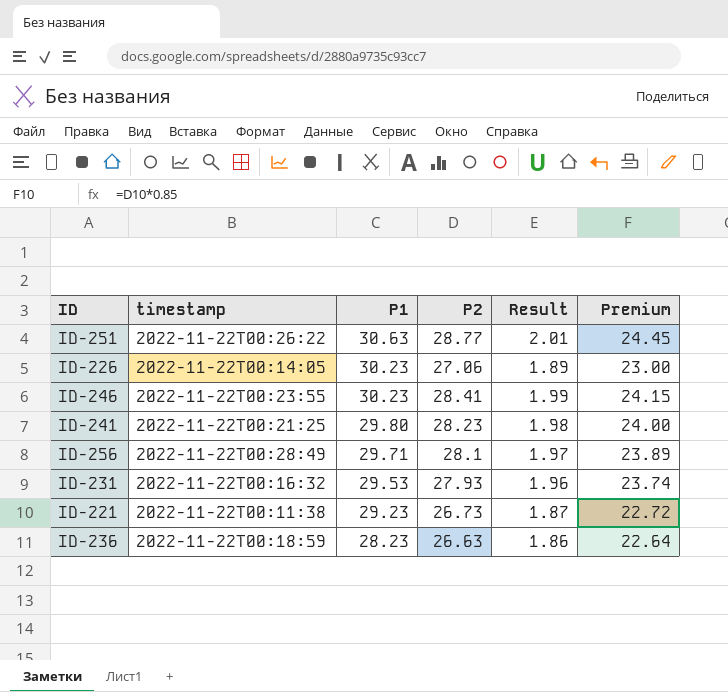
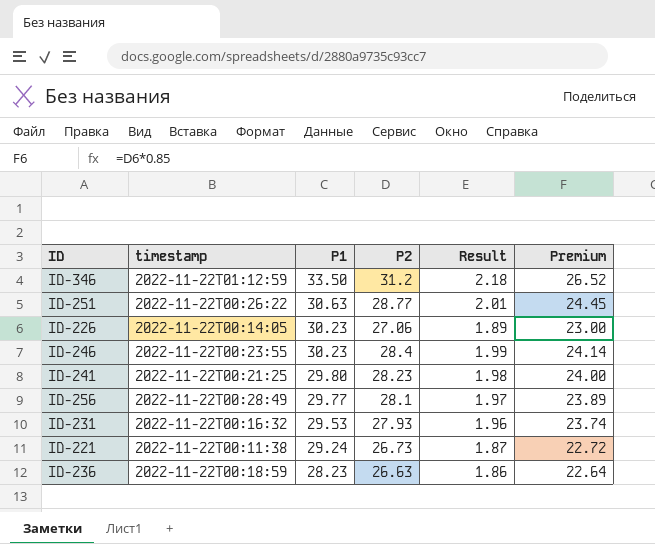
row ID-346: none -> 2022-11-22T01:12:59 | 33.50 | 31.2 | 2.18 | 26.52
ID-246 | P2: 28.41 -> 28.4
ID-246 | Premium: 24.15 -> 24.14
ID-256 | P1: 29.71 -> 29.77
ID-221 | P1: 29.23 -> 29.24

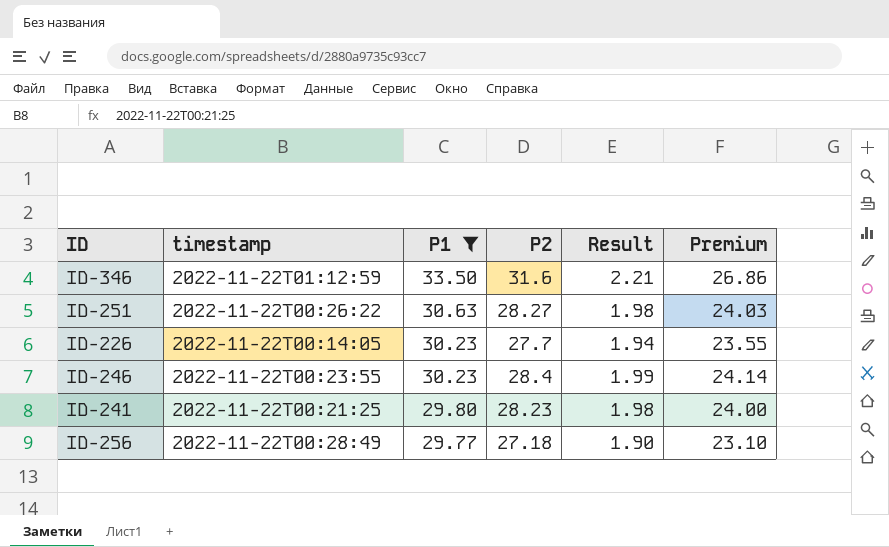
filter: none -> P1 >= 29.77
ID-346 | P2: 31.2 -> 31.6
ID-346 | Result: 2.18 -> 2.21
ID-346 | Premium: 26.52 -> 26.86
ID-251 | P2: 28.77 -> 28.27
ID-251 | Result: 2.01 -> 1.98
ID-251 | Premium: 24.45 -> 24.03
ID-226 | P2: 27.06 -> 27.7
ID-226 | Result: 1.89 -> 1.94
ID-226 | Premium: 23.00 -> 23.55
ID-256 | P2: 28.1 -> 27.18
ID-256 | Result: 1.97 -> 1.90
ID-256 | Premium: 23.89 -> 23.10

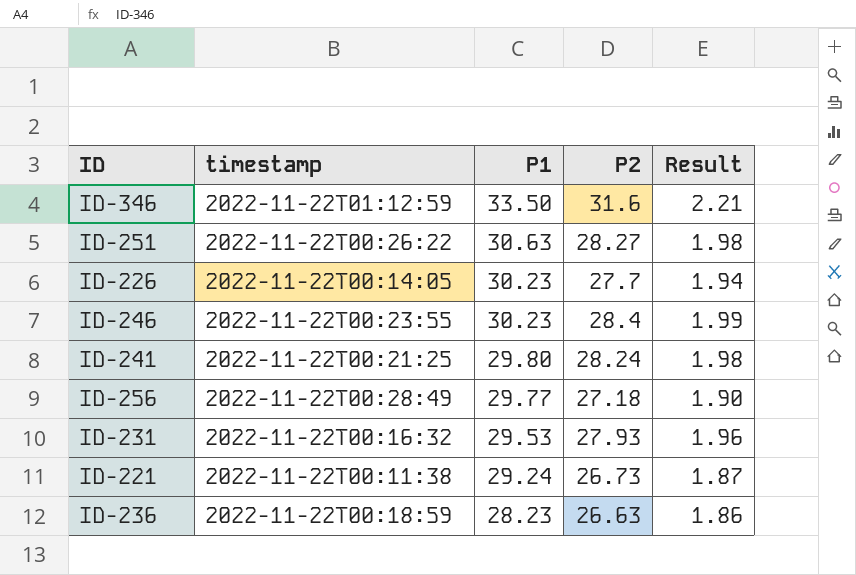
filter: P1 >= 29.77 -> none
column Premium | formula: [P2] * 0.85 -> none
ID-241 | P2: 28.23 -> 28.24

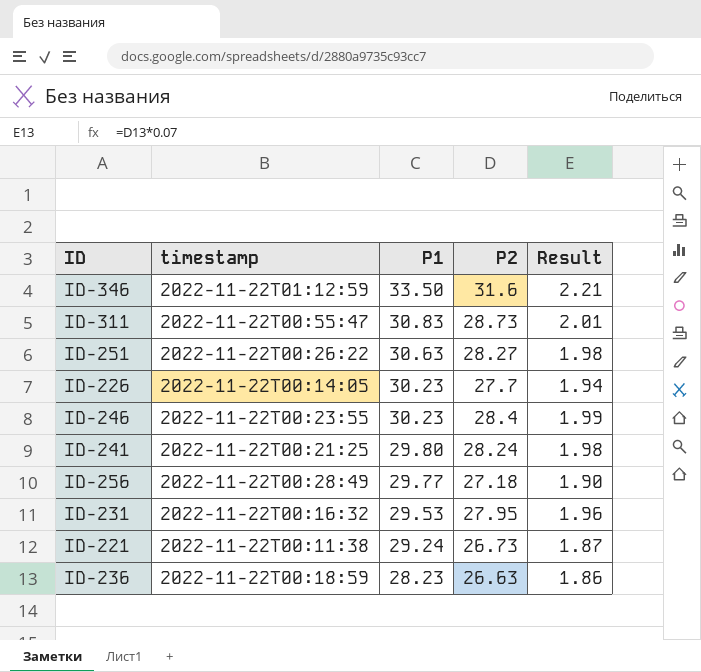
row ID-311: none -> 2022-11-22T00:55:47 | 30.83 | 28.73 | 2.01
ID-231 | P2: 27.93 -> 27.95

